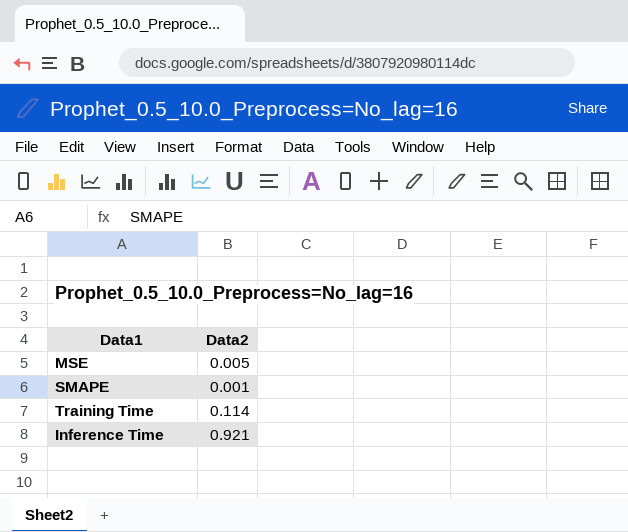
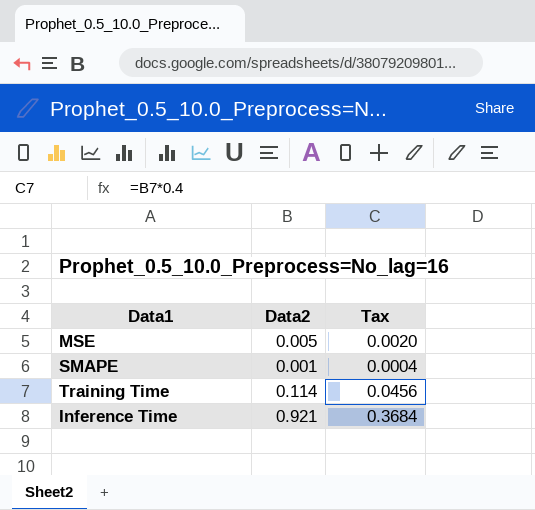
column Tax | formula: none -> [Data2] * 0.4

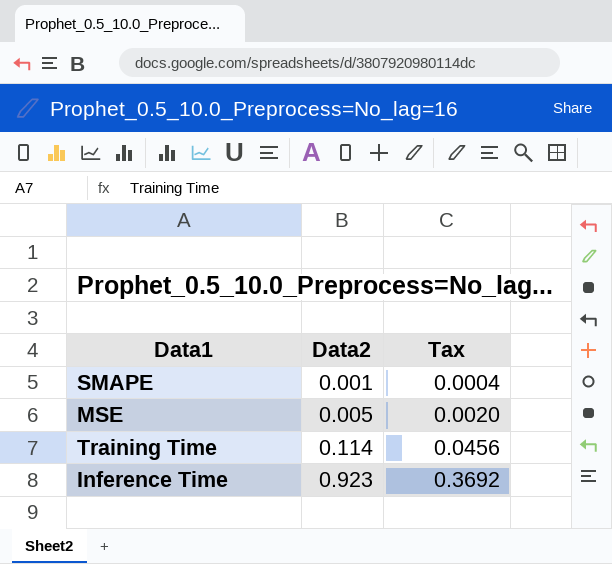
row order: none -> Data2 ascending
Inference Time | Data2: 0.921 -> 0.923
Inference Time | Tax: 0.3684 -> 0.3692

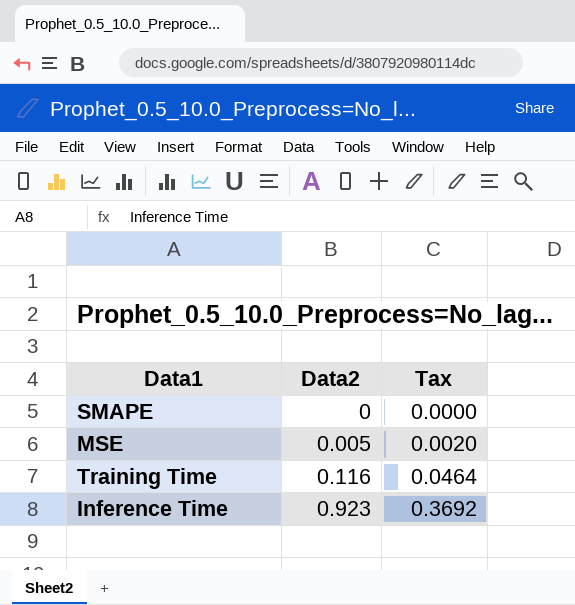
SMAPE | Data2: 0.001 -> 0
SMAPE | Tax: 0.0004 -> 0.0000
Training Time | Data2: 0.114 -> 0.116
Training Time | Tax: 0.0456 -> 0.0464

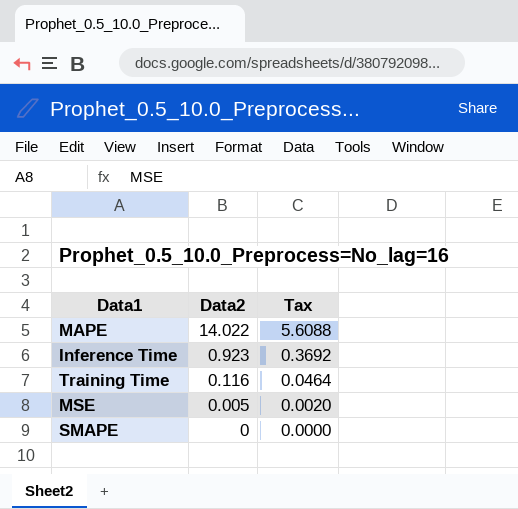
row order: Data2 ascending -> Data2 descending
row MAPE: none -> 14.022 | 5.6088

